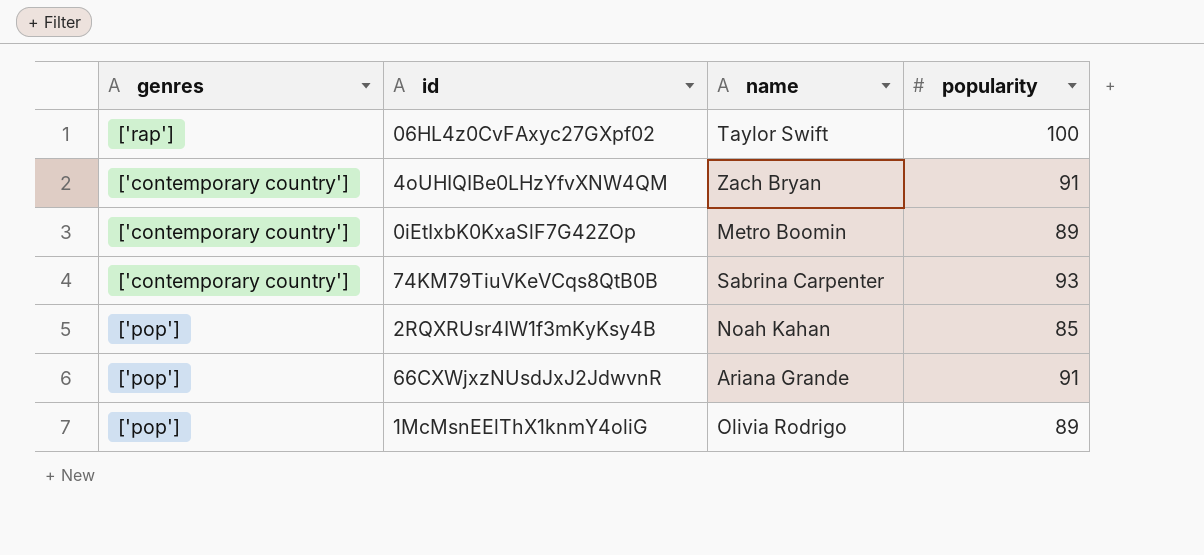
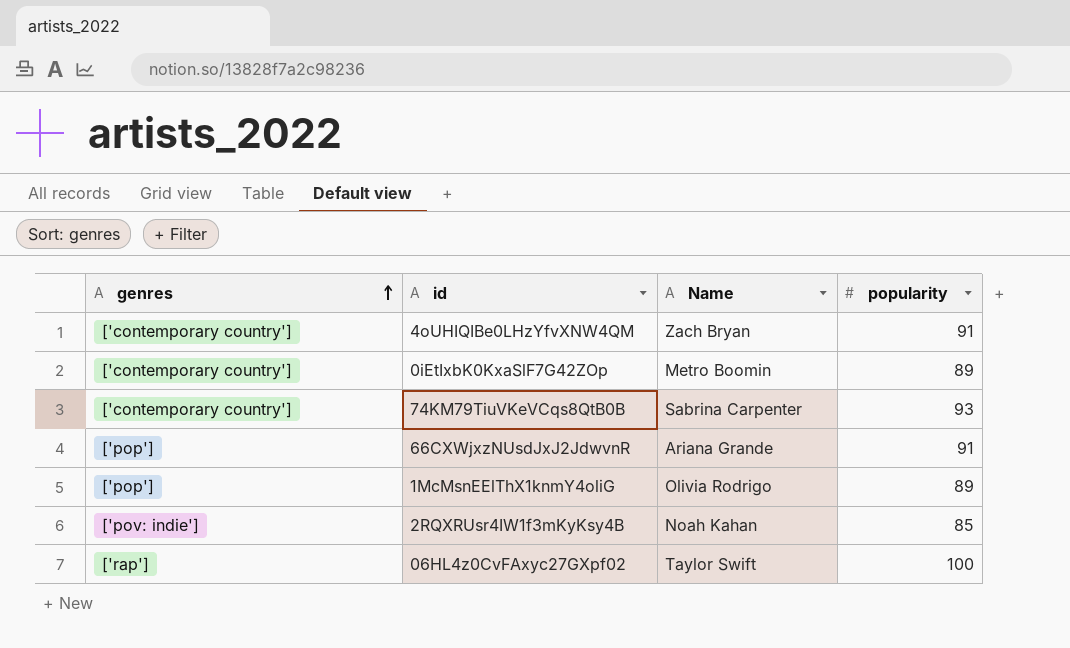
row order: none -> genres ascending
column name: name -> Name
2RQXRUsr4IW1f3mKyKsy4B | genres: ['pop'] -> ['pov: indie']

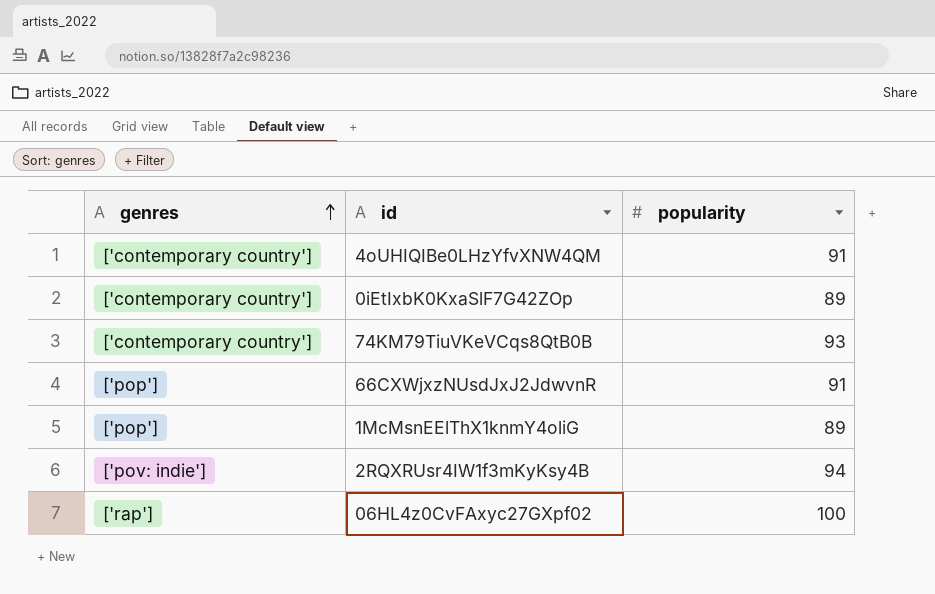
column Name | position: 3 -> none
2RQXRUsr4IW1f3mKyKsy4B | popularity: 85 -> 94

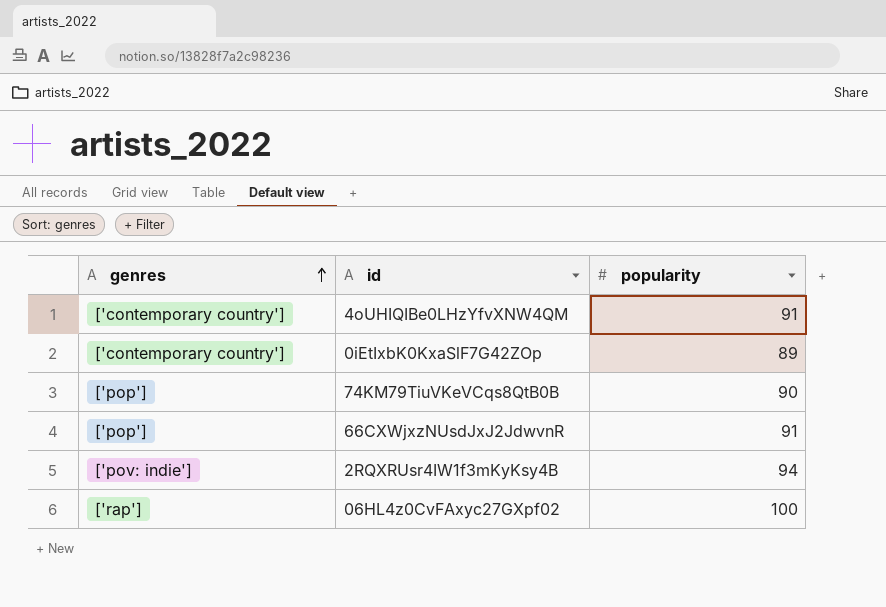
row 1McMsnEElThX1knmY4oliG: ['pop'] | 89 -> none
74KM79TiuVKeVCqs8QtB0B | genres: ['contemporary country'] -> ['pop']
74KM79TiuVKeVCqs8QtB0B | popularity: 93 -> 90

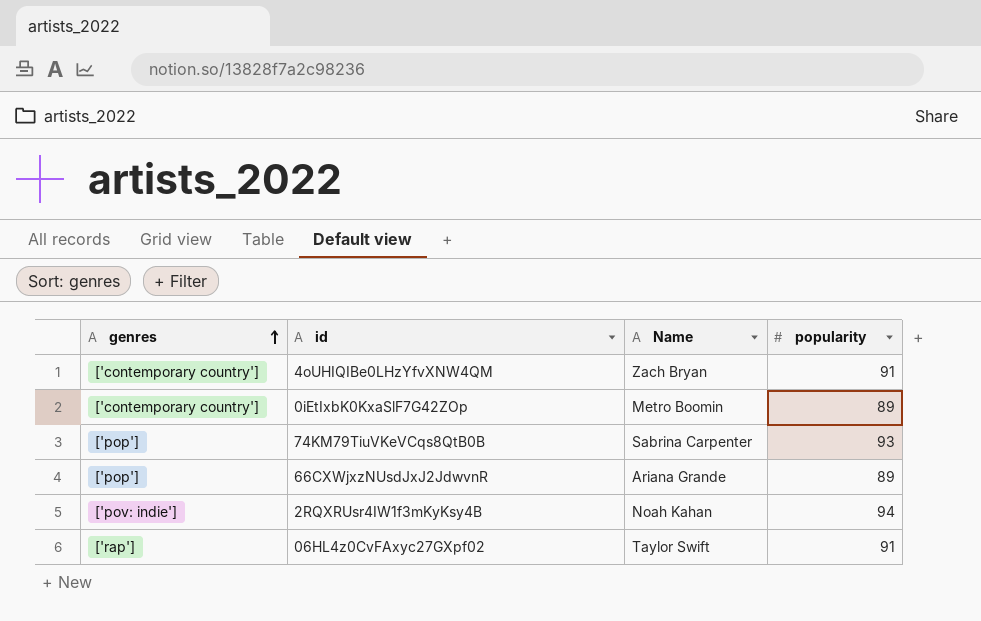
column Name | position: none -> 3
74KM79TiuVKeVCqs8QtB0B | popularity: 90 -> 93
66CXWjxzNUsdJxJ2JdwvnR | popularity: 91 -> 89
06HL4z0CvFAxyc27GXpf02 | popularity: 100 -> 91

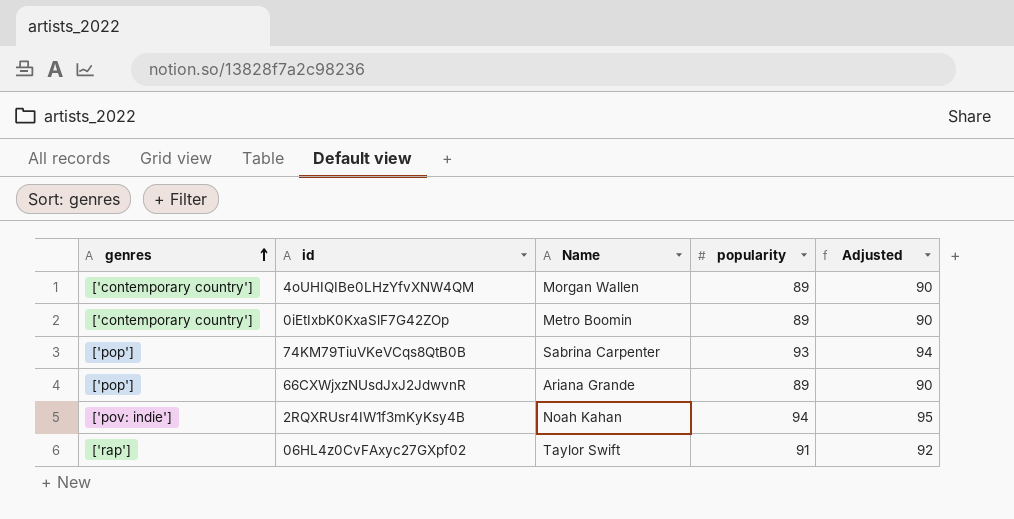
column Adjusted | formula: none -> [popularity] + 1
4oUHIQIBe0LHzYfvXNW4QM | Name: Zach Bryan -> Morgan Wallen
4oUHIQIBe0LHzYfvXNW4QM | popularity: 91 -> 89

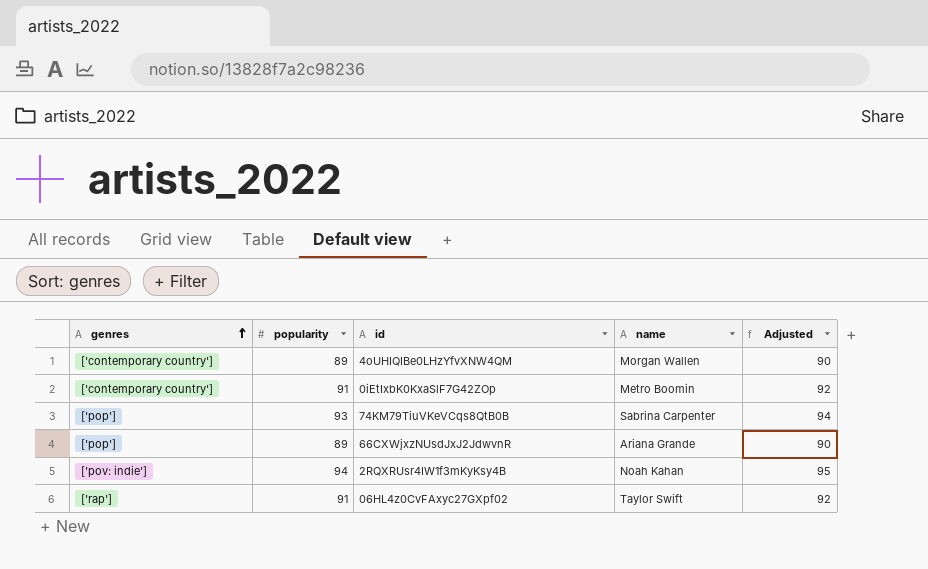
column popularity | position: 4 -> 2
column name: Name -> name
0iEtIxbK0KxaSlF7G42ZOp | popularity: 89 -> 91
0iEtIxbK0KxaSlF7G42ZOp | Adjusted: 90 -> 92

